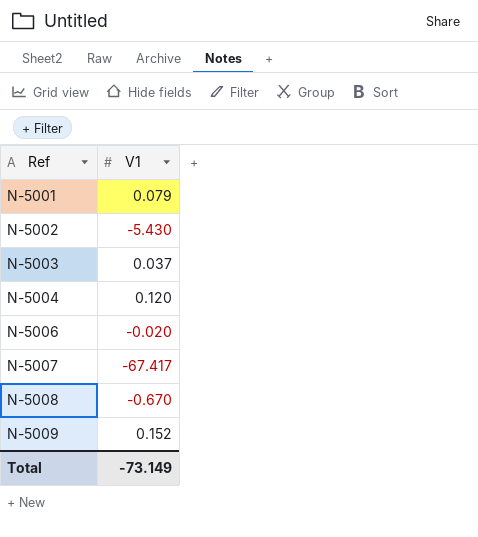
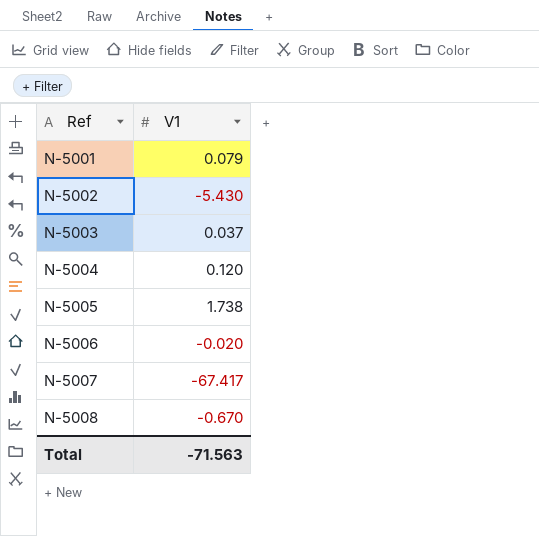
row N-5009: 0.152 -> none
row N-5005: none -> 1.738
Total | V1: -73.149 -> -71.563

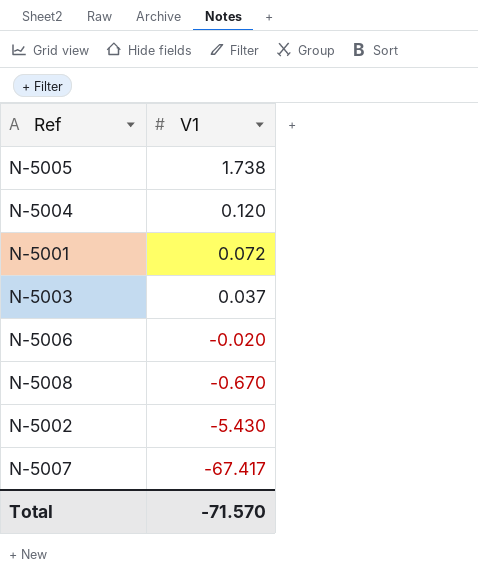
row order: Ref ascending -> V1 descending
N-5001 | V1: 0.079 -> 0.072
Total | V1: -71.563 -> -71.570

